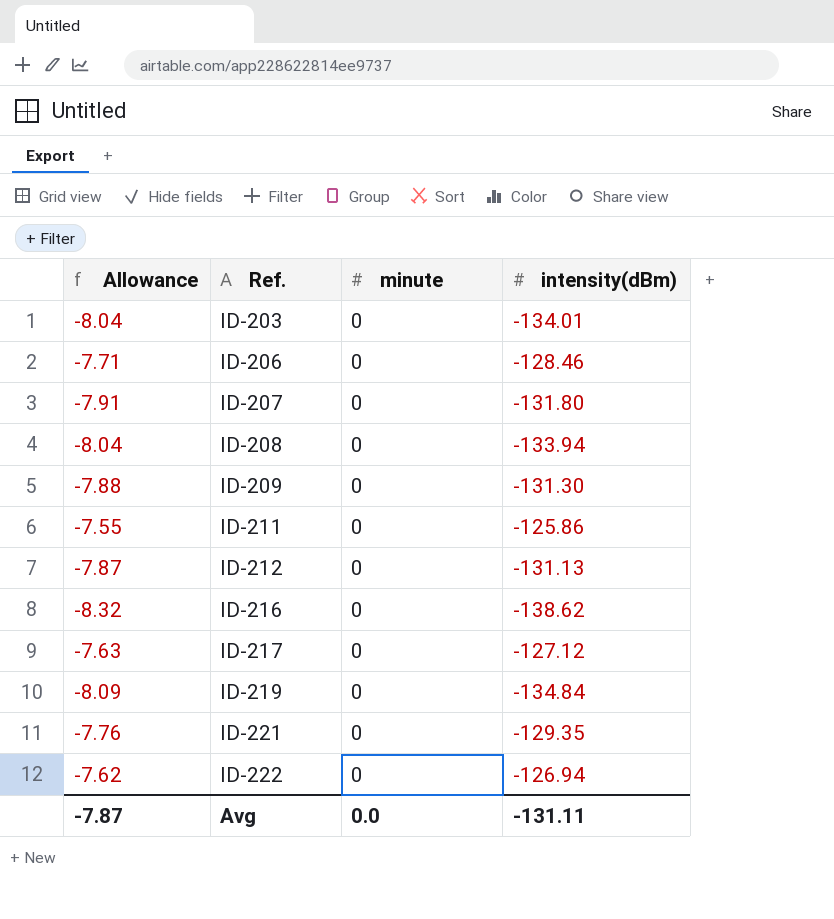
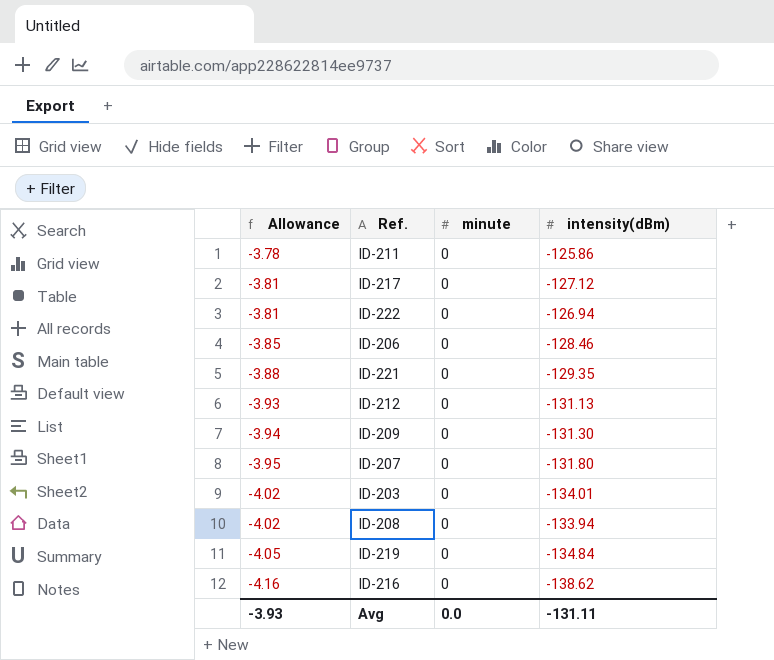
row order: Ref. ascending -> Allowance descending
column Allowance | formula: [intensity(dBm)] * 0.06 -> [intensity(dBm)] * 0.03
Avg | Allowance: -7.87 -> -3.93

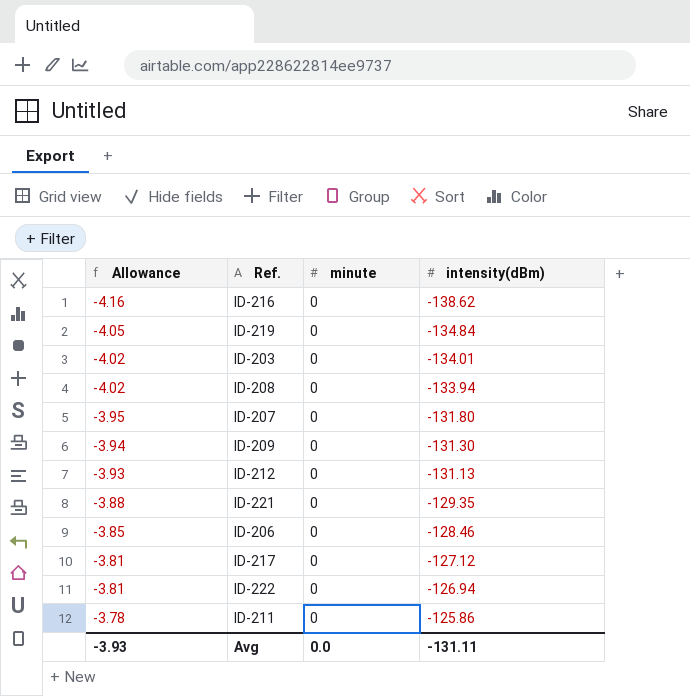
row order: Allowance descending -> Allowance ascending

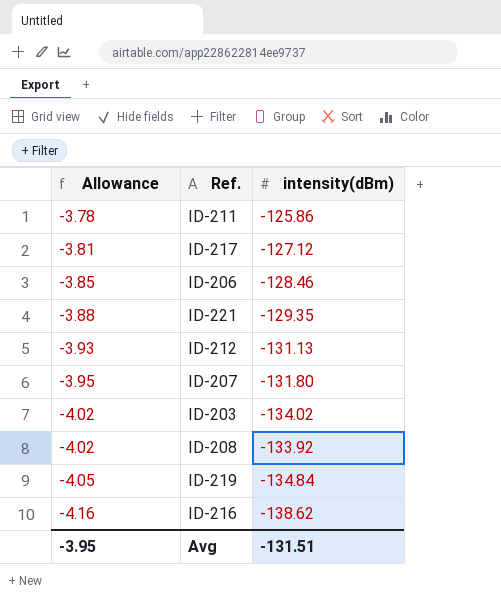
row order: Allowance ascending -> Allowance descending
column minute | position: 3 -> none
row ID-209: -3.94 | 0 | -131.30 -> none
row ID-222: -3.81 | 0 | -126.94 -> none
ID-203 | intensity(dBm): -134.01 -> -134.02
ID-208 | intensity(dBm): -133.94 -> -133.92
Avg | Allowance: -3.93 -> -3.95
Avg | intensity(dBm): -131.11 -> -131.51

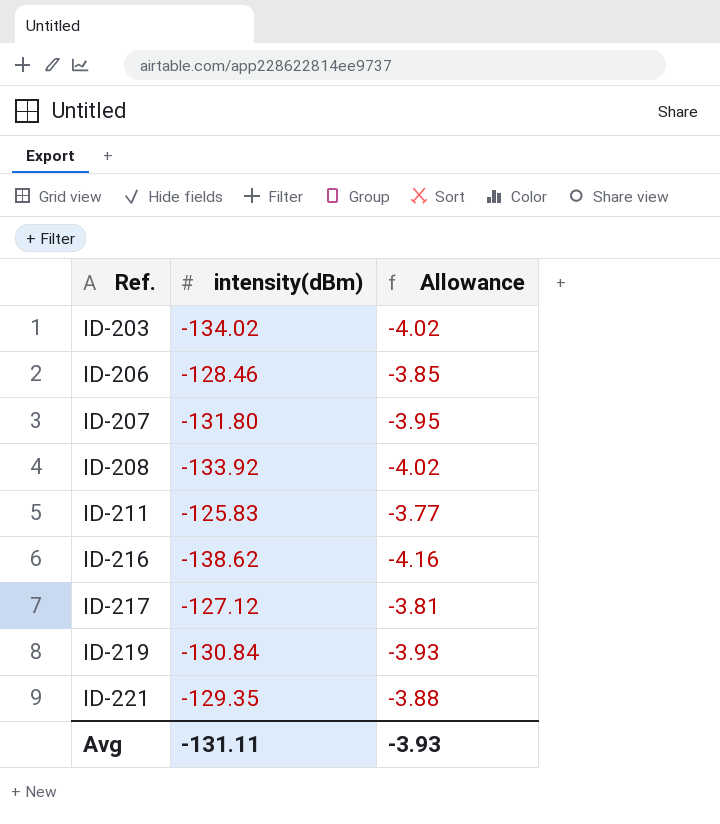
row order: Allowance descending -> Ref. ascending
column Allowance | position: 1 -> 3
row ID-212: -3.93 | -131.13 -> none
ID-211 | intensity(dBm): -125.86 -> -125.83
ID-211 | Allowance: -3.78 -> -3.77
ID-219 | intensity(dBm): -134.84 -> -130.84
ID-219 | Allowance: -4.05 -> -3.93
Avg | intensity(dBm): -131.51 -> -131.11
Avg | Allowance: -3.95 -> -3.93

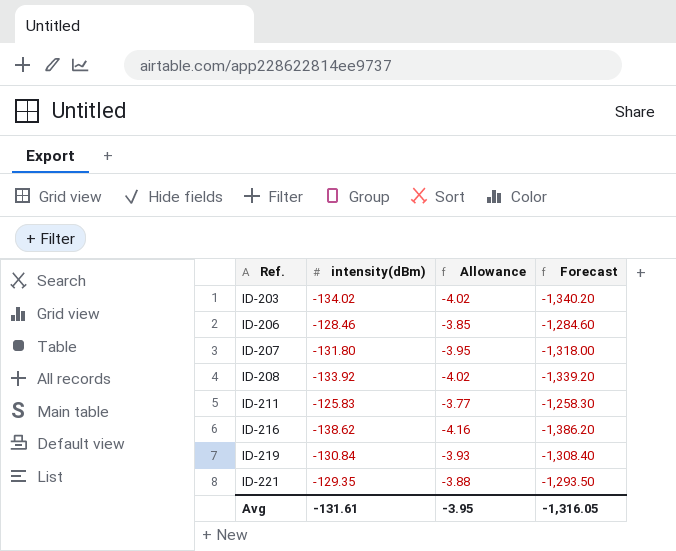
column Forecast | formula: none -> [intensity(dBm)] * 10
row ID-217: -127.12 | -3.81 -> none
Avg | intensity(dBm): -131.11 -> -131.61
Avg | Allowance: -3.93 -> -3.95

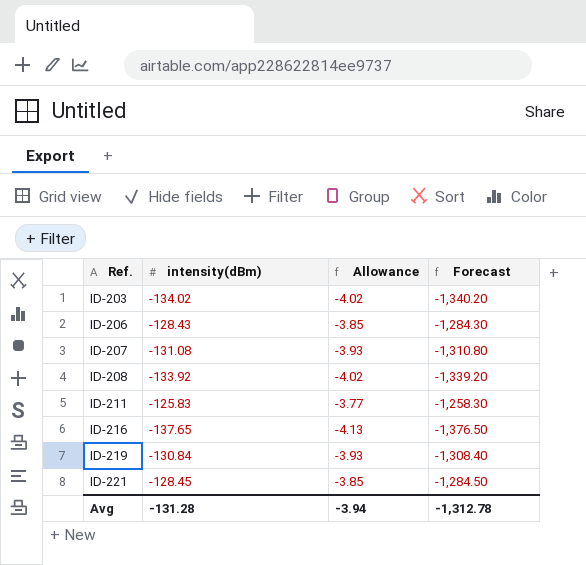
ID-206 | intensity(dBm): -128.46 -> -128.43
ID-206 | Forecast: -1,284.60 -> -1,284.30
ID-207 | intensity(dBm): -131.80 -> -131.08
ID-207 | Allowance: -3.95 -> -3.93
ID-207 | Forecast: -1,318.00 -> -1,310.80
ID-216 | intensity(dBm): -138.62 -> -137.65
ID-216 | Allowance: -4.16 -> -4.13
ID-216 | Forecast: -1,386.20 -> -1,376.50
ID-221 | intensity(dBm): -129.35 -> -128.45
ID-221 | Allowance: -3.88 -> -3.85
ID-221 | Forecast: -1,293.50 -> -1,284.50
Avg | intensity(dBm): -131.61 -> -131.28
Avg | Allowance: -3.95 -> -3.94
Avg | Forecast: -1,316.05 -> -1,312.78

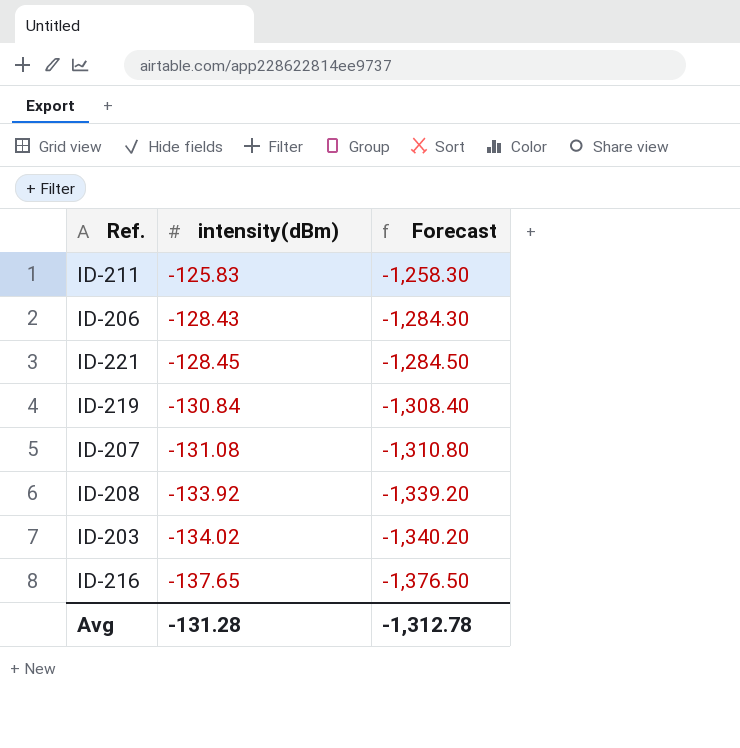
row order: Ref. ascending -> intensity(dBm) descending
column Allowance | formula: [intensity(dBm)] * 0.03 -> none

